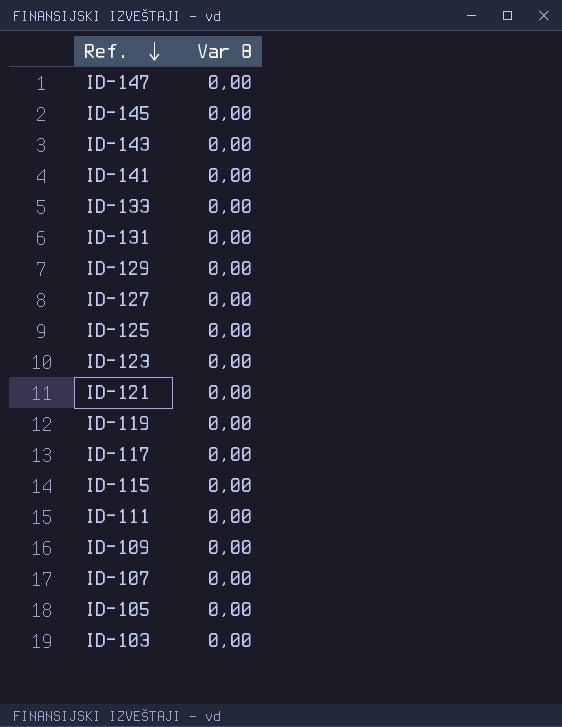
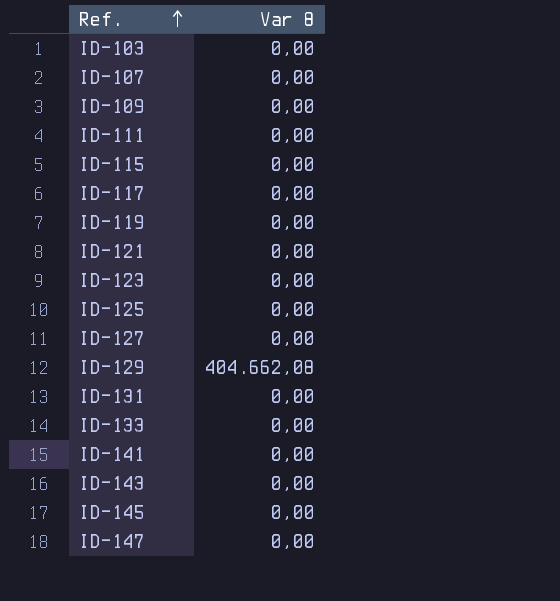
row order: Ref. descending -> Ref. ascending
row ID-105: 0,00 -> none
ID-129 | Var 8: 0,00 -> 404.662,08

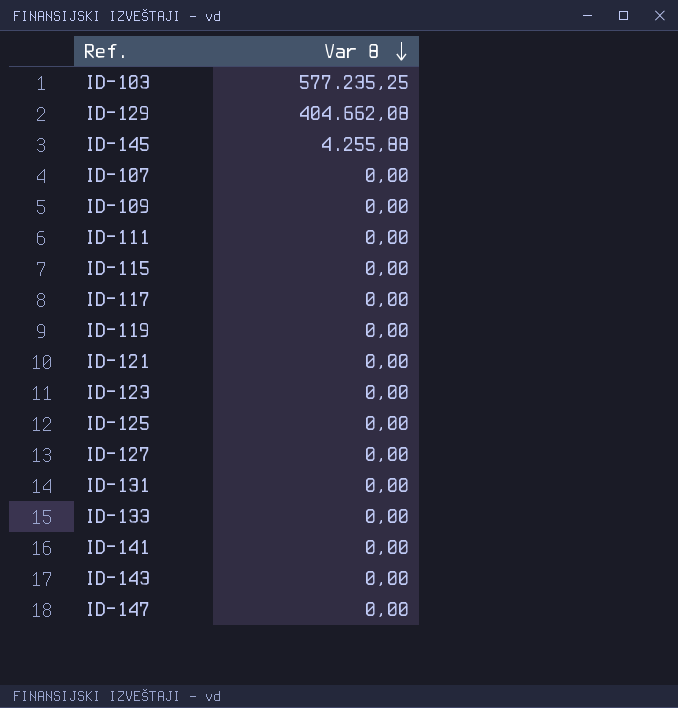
row order: Ref. ascending -> Var 8 descending
ID-103 | Var 8: 0,00 -> 577.235,25
ID-145 | Var 8: 0,00 -> 4.255,88

